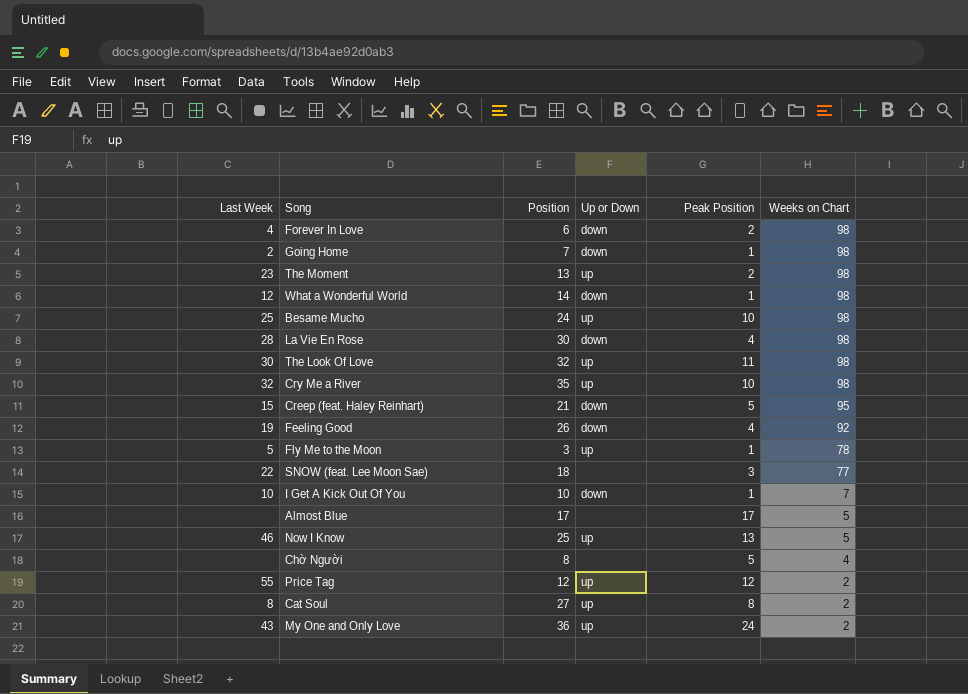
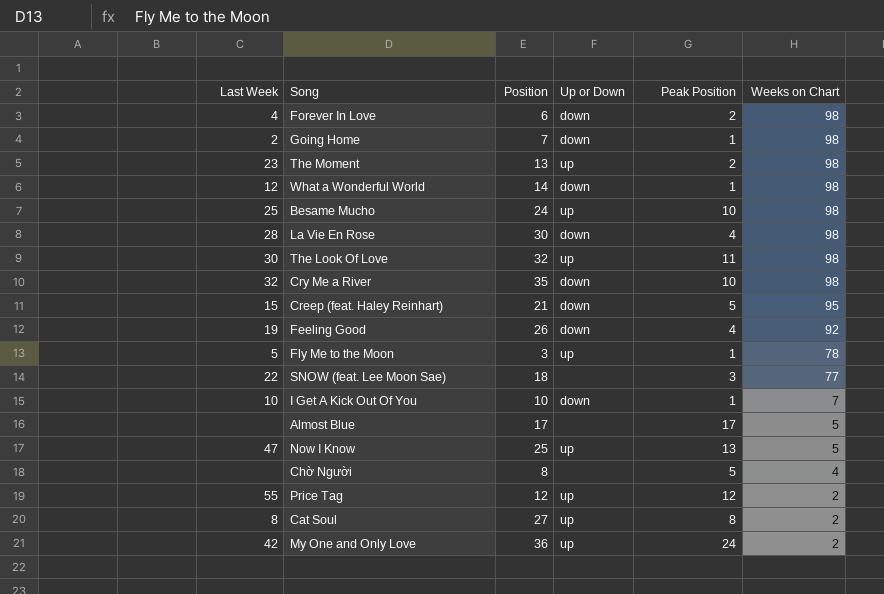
Cry Me a River | Up or Down: up -> down
Now I Know | Last Week: 46 -> 47
My One and Only Love | Last Week: 43 -> 42

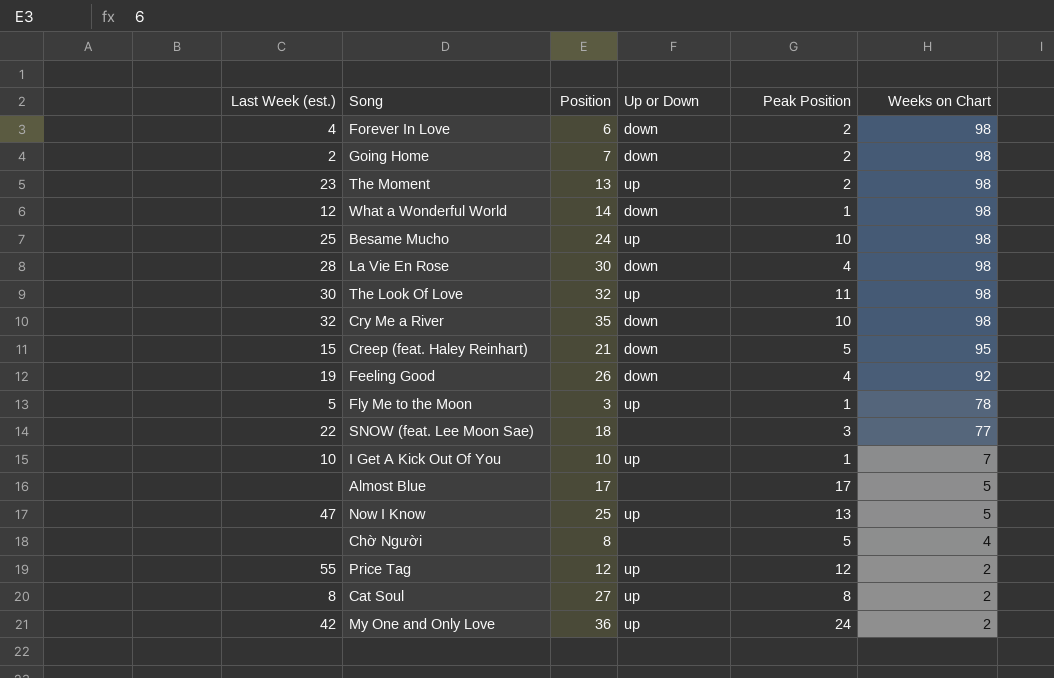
column name: Last Week -> Last Week (est.)
Going Home | Peak Position: 1 -> 2
I Get A Kick Out Of You | Up or Down: down -> up

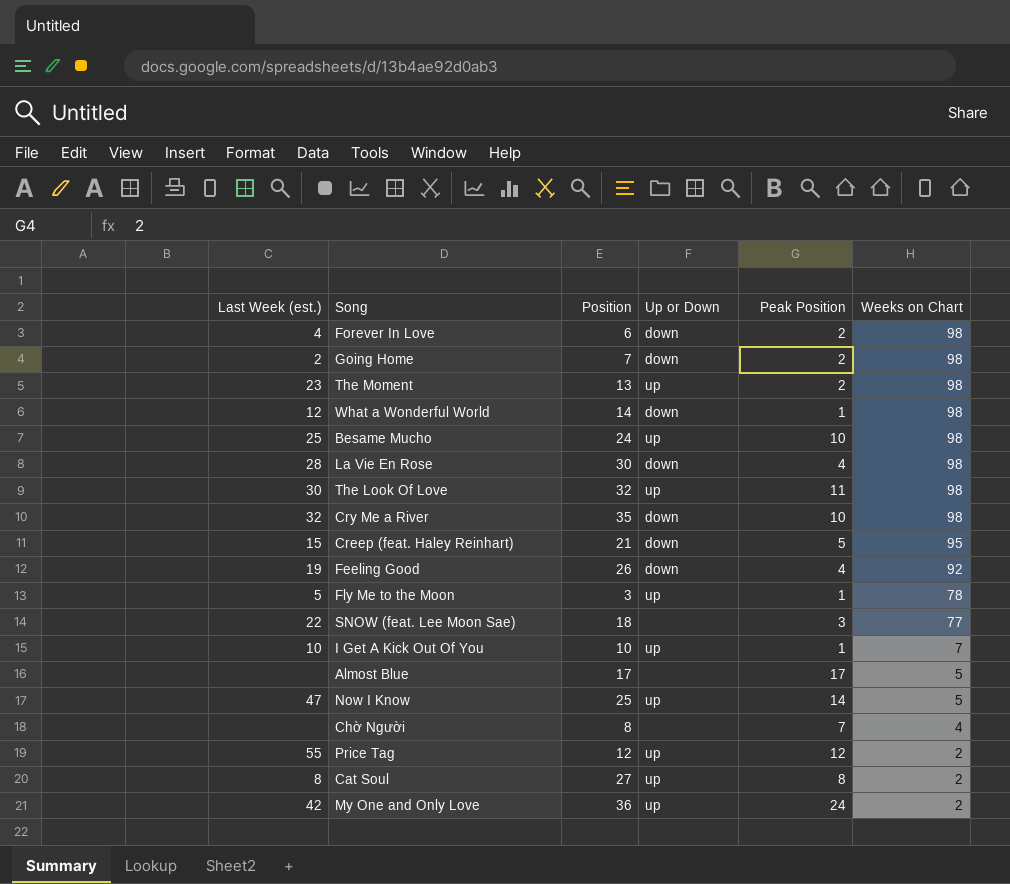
Now I Know | Peak Position: 13 -> 14
Chờ Người | Peak Position: 5 -> 7

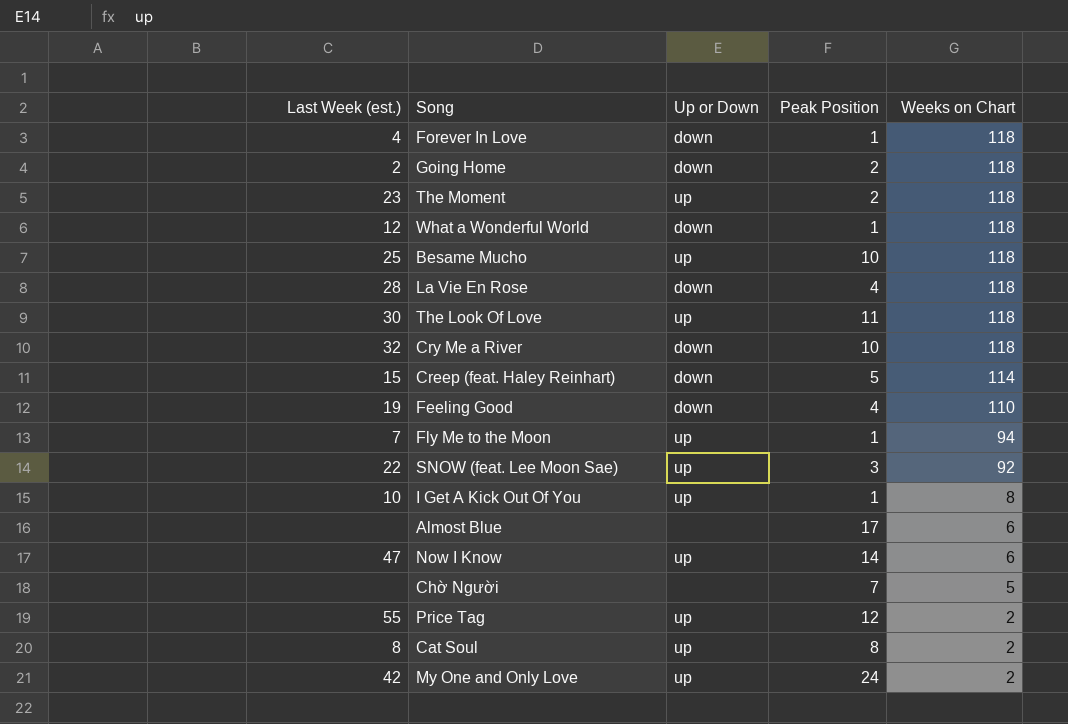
column Position | position: 3 -> none
Forever In Love | Peak Position: 2 -> 1
Forever In Love | Weeks on Chart: 98 -> 118
Going Home | Weeks on Chart: 98 -> 118
The Moment | Weeks on Chart: 98 -> 118
What a Wonderful World | Weeks on Chart: 98 -> 118
Besame Mucho | Weeks on Chart: 98 -> 118
La Vie En Rose | Weeks on Chart: 98 -> 118
The Look Of Love | Weeks on Chart: 98 -> 118
Cry Me a River | Weeks on Chart: 98 -> 118
Creep (feat. Haley Reinhart) | Weeks on Chart: 95 -> 114
Feeling Good | Weeks on Chart: 92 -> 110
Fly Me to the Moon | Last Week (est.): 5 -> 7
Fly Me to the Moon | Weeks on Chart: 78 -> 94
SNOW (feat. Lee Moon Sae) | Up or Down: none -> up
SNOW (feat. Lee Moon Sae) | Weeks on Chart: 77 -> 92
I Get A Kick Out Of You | Weeks on Chart: 7 -> 8
Almost Blue | Weeks on Chart: 5 -> 6
Now I Know | Weeks on Chart: 5 -> 6
Chờ Người | Weeks on Chart: 4 -> 5

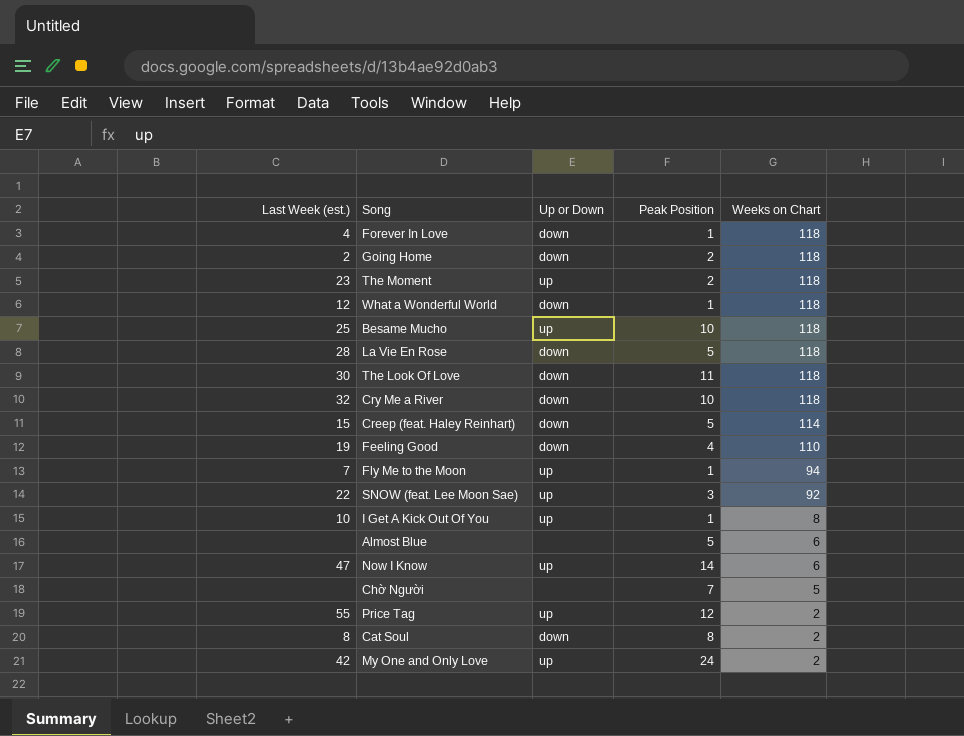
La Vie En Rose | Peak Position: 4 -> 5
The Look Of Love | Up or Down: up -> down
Almost Blue | Peak Position: 17 -> 5
Cat Soul | Up or Down: up -> down

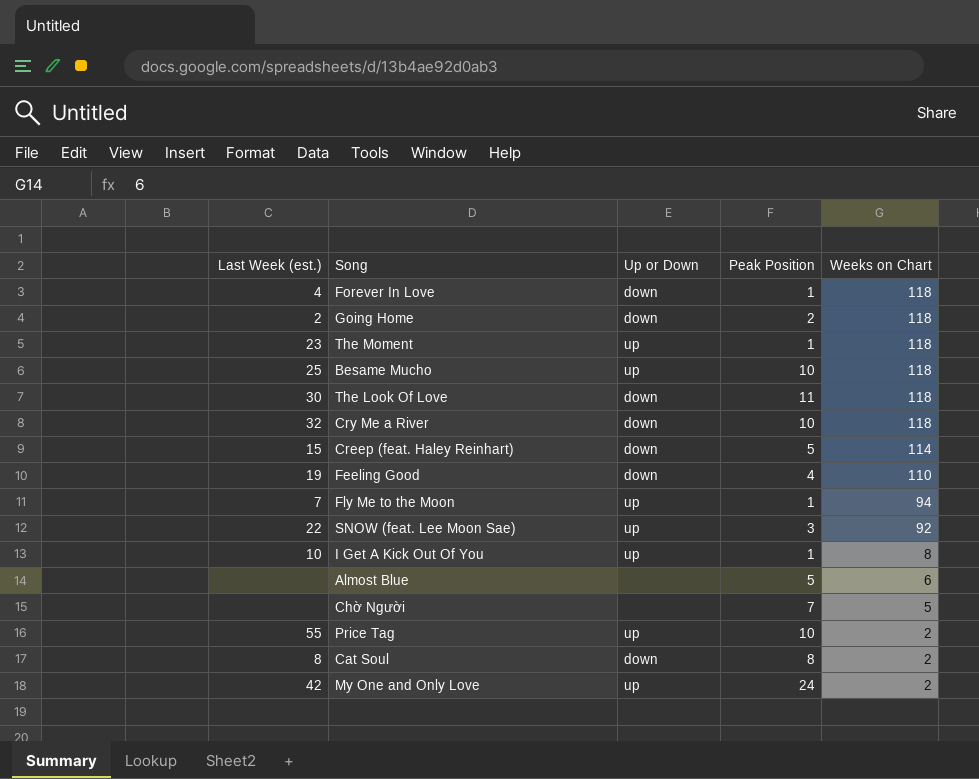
row What a Wonderful World: 12 | down | 1 | 118 -> none
row La Vie En Rose: 28 | down | 5 | 118 -> none
row Now I Know: 47 | up | 14 | 6 -> none
The Moment | Peak Position: 2 -> 1
Price Tag | Peak Position: 12 -> 10

